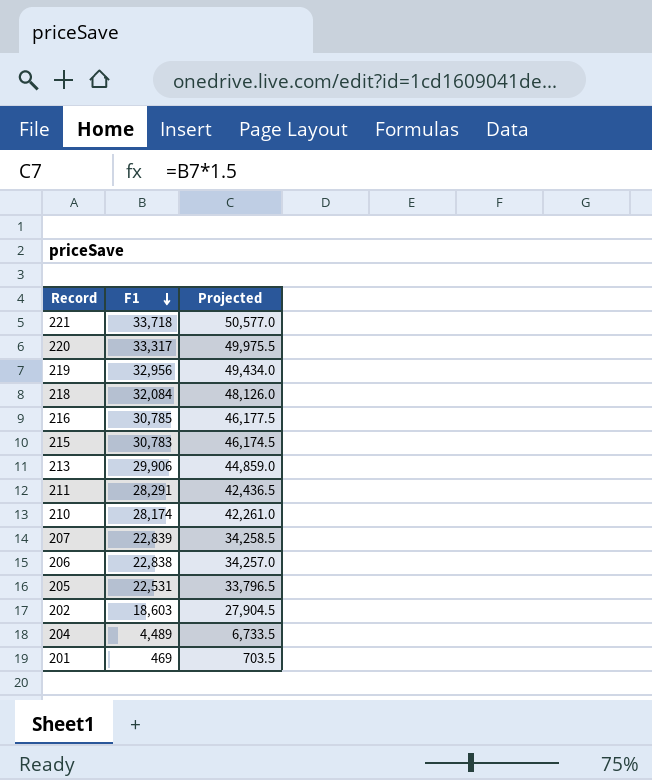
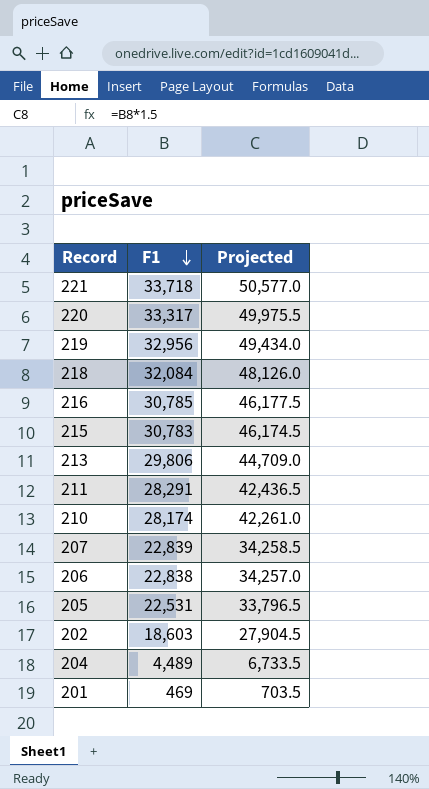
213 | F1: 29,906 -> 29,806
213 | Projected: 44,859.0 -> 44,709.0

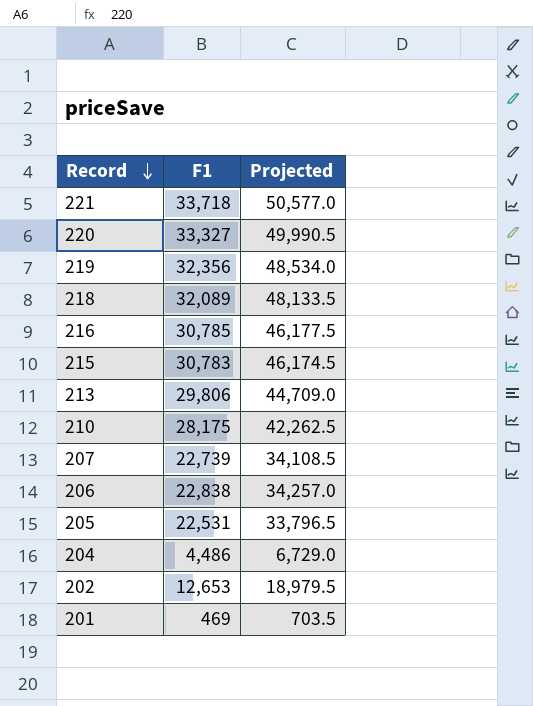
row order: F1 descending -> Record descending
row 211: 28,291 | 42,436.5 -> none
220 | F1: 33,317 -> 33,327
220 | Projected: 49,975.5 -> 49,990.5
219 | F1: 32,956 -> 32,356
219 | Projected: 49,434.0 -> 48,534.0
218 | F1: 32,084 -> 32,089
218 | Projected: 48,126.0 -> 48,133.5
210 | F1: 28,174 -> 28,175
210 | Projected: 42,261.0 -> 42,262.5
207 | F1: 22,839 -> 22,739
207 | Projected: 34,258.5 -> 34,108.5
204 | F1: 4,489 -> 4,486
204 | Projected: 6,733.5 -> 6,729.0
202 | F1: 18,603 -> 12,653
202 | Projected: 27,904.5 -> 18,979.5

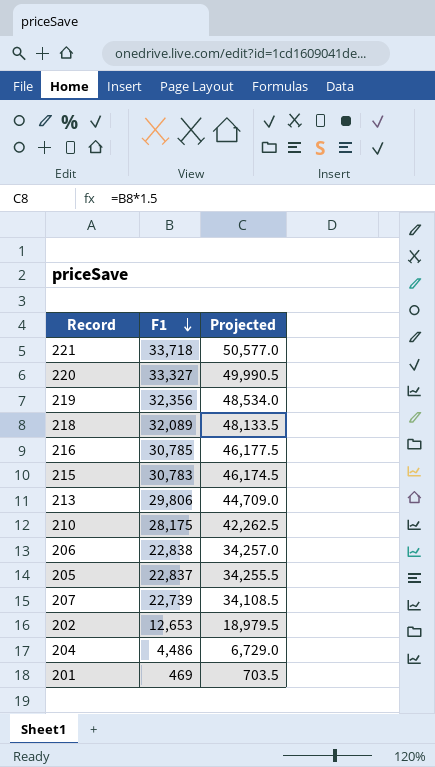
row order: Record descending -> F1 descending
205 | F1: 22,531 -> 22,837
205 | Projected: 33,796.5 -> 34,255.5

